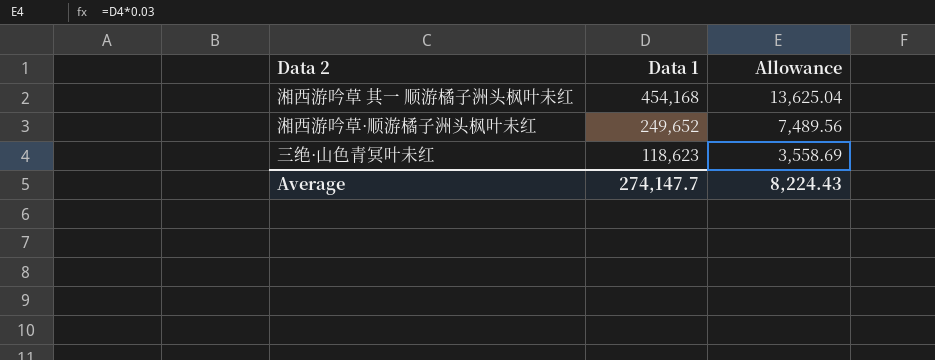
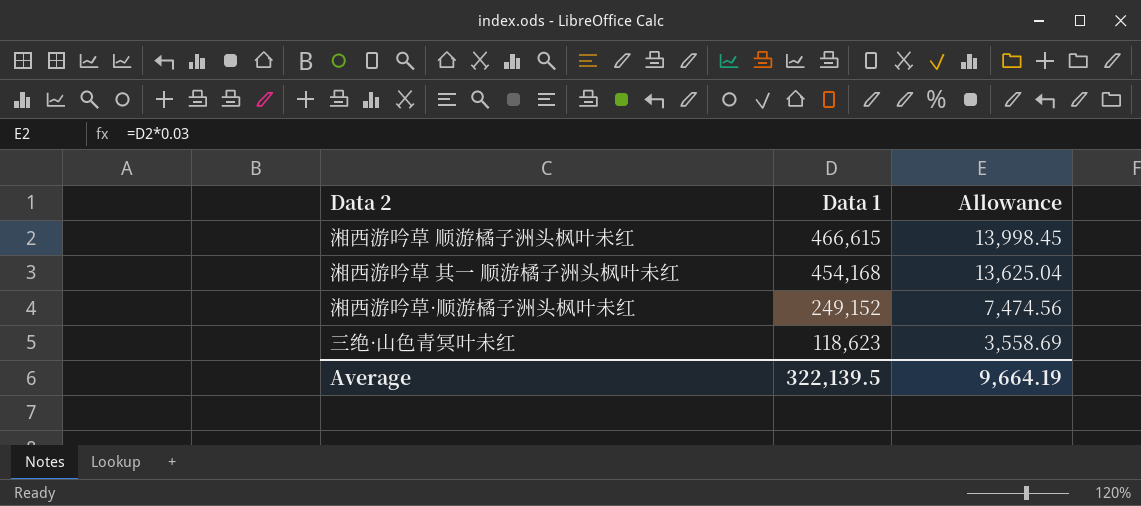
row 湘西游吟草 顺游橘子洲头枫叶未红: none -> 466,615 | 13,998.45
湘西游吟草·顺游橘子洲头枫叶未红 | Data 1: 249,652 -> 249,152
湘西游吟草·顺游橘子洲头枫叶未红 | Allowance: 7,489.56 -> 7,474.56
Average | Data 1: 274,147.7 -> 322,139.5
Average | Allowance: 8,224.43 -> 9,664.19

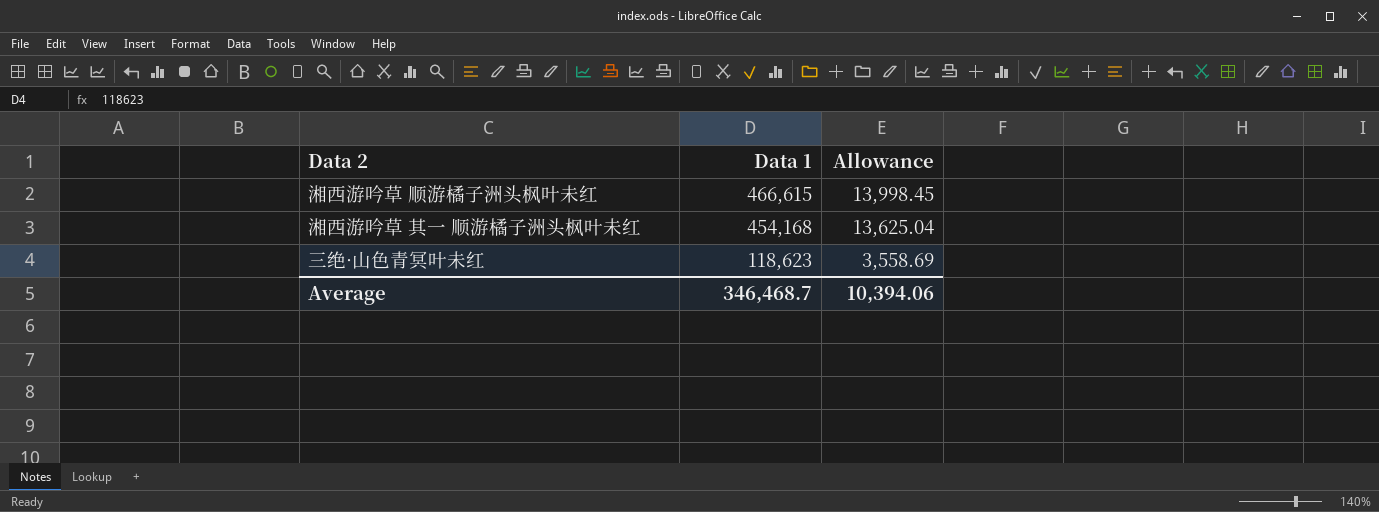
row 湘西游吟草·顺游橘子洲头枫叶未红: 249,152 | 7,474.56 -> none
Average | Data 1: 322,139.5 -> 346,468.7
Average | Allowance: 9,664.19 -> 10,394.06

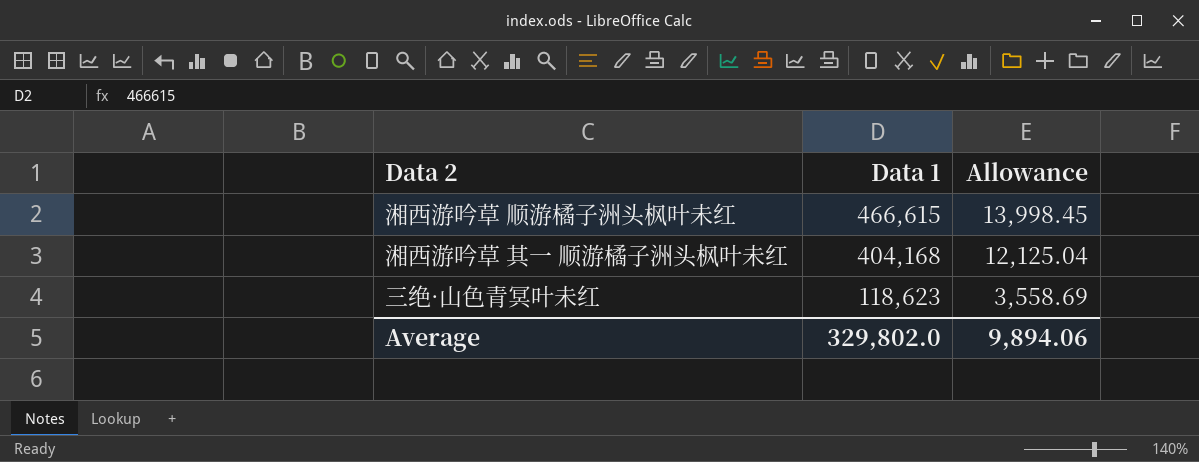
湘西游吟草 其一 顺游橘子洲头枫叶未红 | Data 1: 454,168 -> 404,168
湘西游吟草 其一 顺游橘子洲头枫叶未红 | Allowance: 13,625.04 -> 12,125.04
Average | Data 1: 346,468.7 -> 329,802.0
Average | Allowance: 10,394.06 -> 9,894.06

